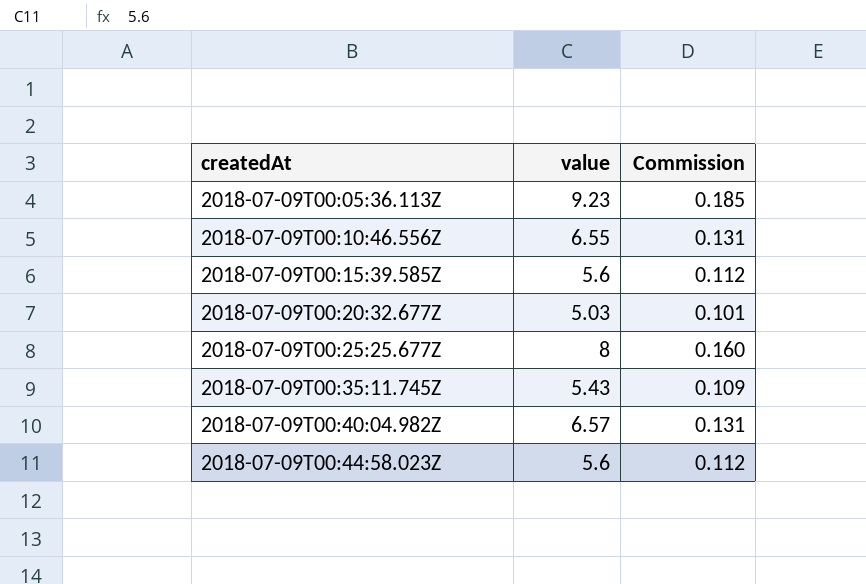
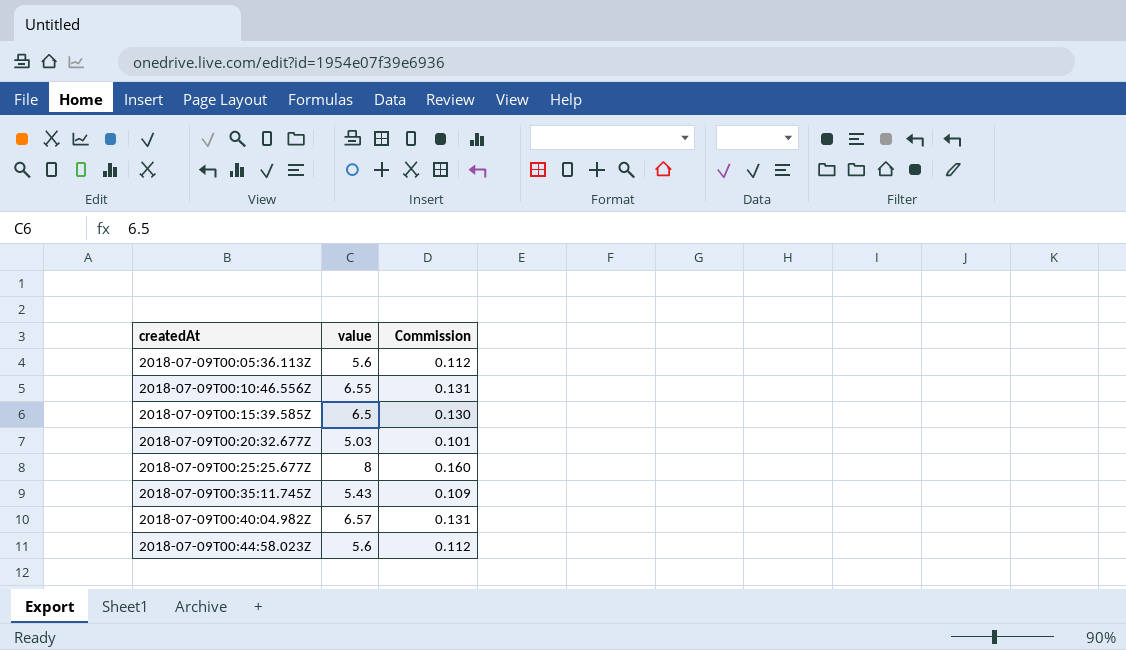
2018-07-09T00:05:36.113Z | value: 9.23 -> 5.6
2018-07-09T00:05:36.113Z | Commission: 0.185 -> 0.112
2018-07-09T00:15:39.585Z | value: 5.6 -> 6.5
2018-07-09T00:15:39.585Z | Commission: 0.112 -> 0.130

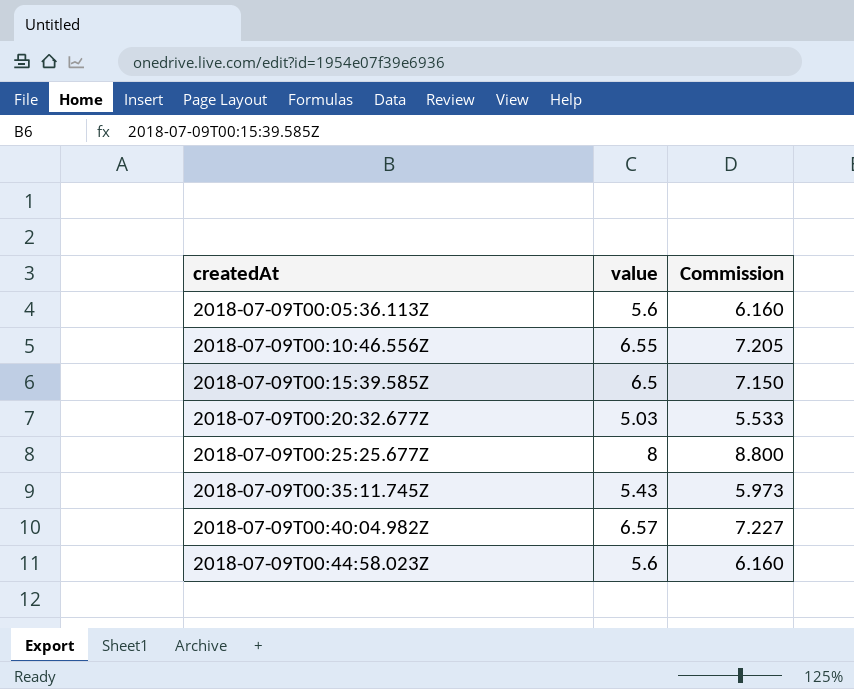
column Commission | formula: [value] * 0.02 -> [value] * 1.1

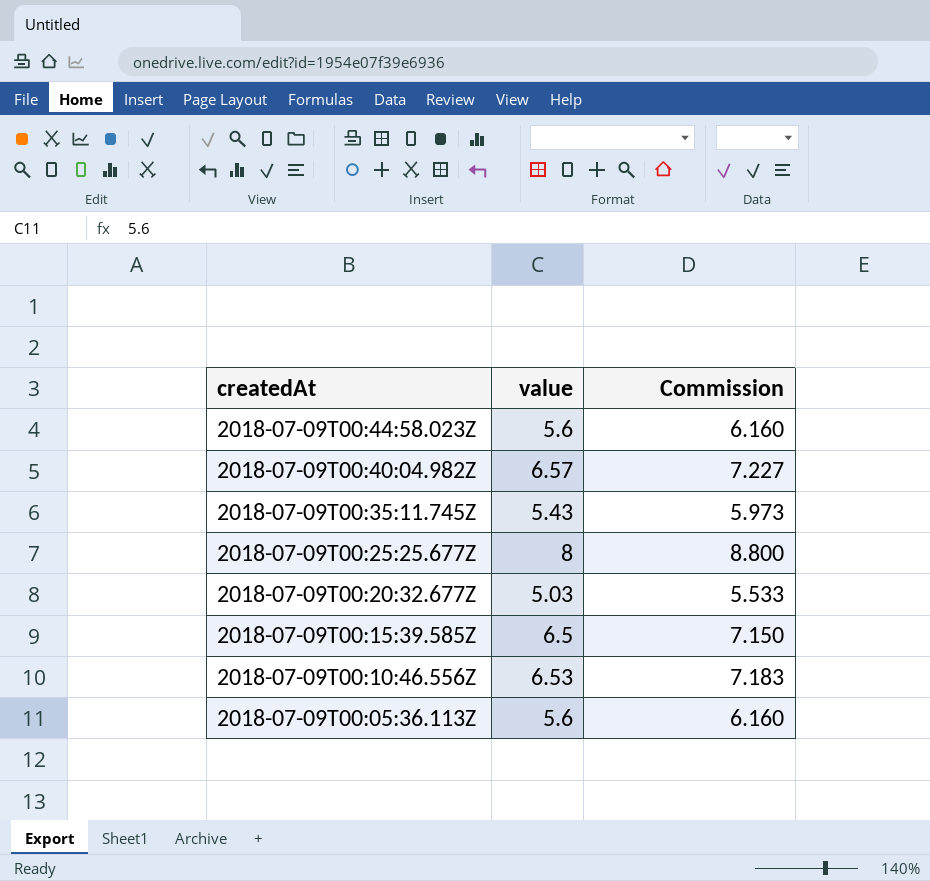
row order: createdAt ascending -> createdAt descending
2018-07-09T00:10:46.556Z | value: 6.55 -> 6.53
2018-07-09T00:10:46.556Z | Commission: 7.205 -> 7.183

